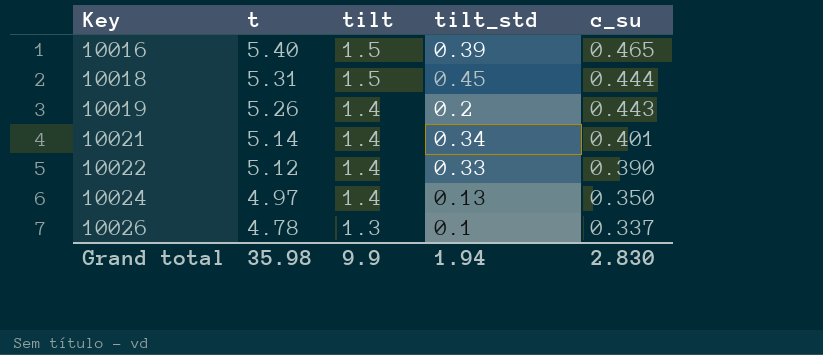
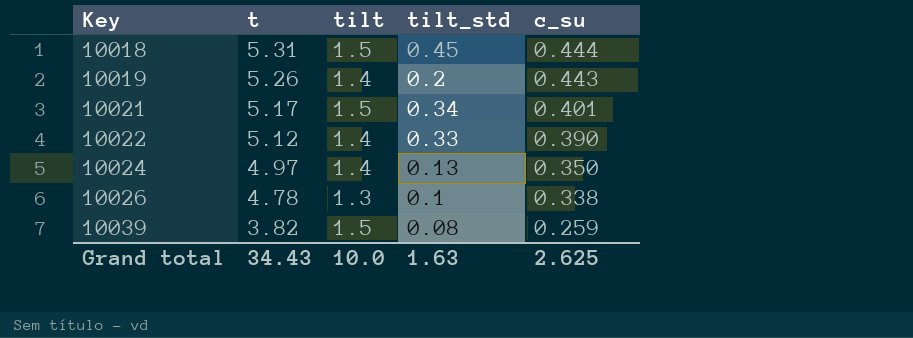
row 10016: 5.40 | 1.5 | 0.39 | 0.465 -> none
10021 | t: 5.14 -> 5.17
10021 | tilt: 1.4 -> 1.5
10026 | c_su: 0.337 -> 0.338
row 10039: none -> 3.82 | 1.5 | 0.08 | 0.259
Grand total | t: 35.98 -> 34.43
Grand total | tilt: 9.9 -> 10.0
Grand total | tilt_std: 1.94 -> 1.63
Grand total | c_su: 2.830 -> 2.625

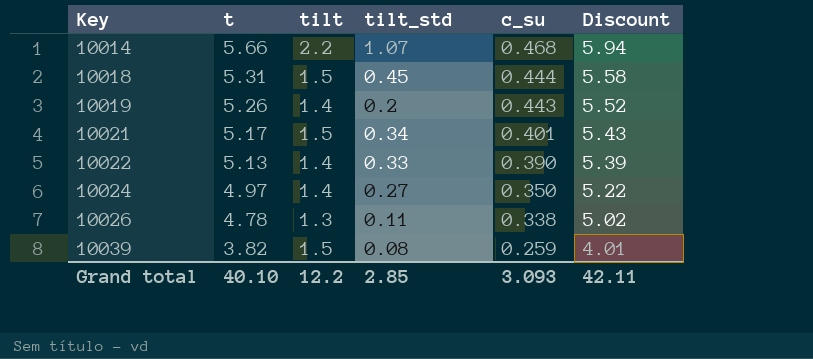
column Discount | formula: none -> [t] * 1.05
row 10014: none -> 5.66 | 2.2 | 1.07 | 0.468 | 5.94
10022 | t: 5.12 -> 5.13
10024 | tilt_std: 0.13 -> 0.27
10026 | tilt_std: 0.1 -> 0.11
Grand total | t: 34.43 -> 40.10
Grand total | tilt: 10.0 -> 12.2
Grand total | tilt_std: 1.63 -> 2.85
Grand total | c_su: 2.625 -> 3.093

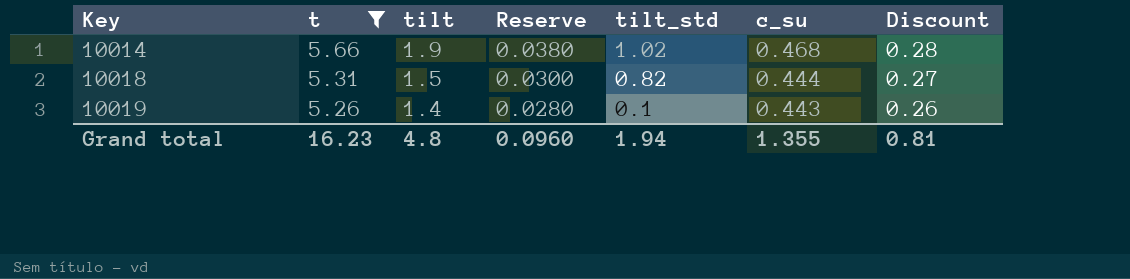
filter: none -> t >= 5.26
column Reserve | formula: none -> [tilt] * 0.02
column Discount | formula: [t] * 1.05 -> [t] * 0.05
10014 | tilt: 2.2 -> 1.9
10014 | tilt_std: 1.07 -> 1.02
10018 | tilt_std: 0.45 -> 0.82
10019 | tilt_std: 0.2 -> 0.1
Grand total | t: 40.10 -> 16.23
Grand total | tilt: 12.2 -> 4.8
Grand total | tilt_std: 2.85 -> 1.94
Grand total | c_su: 3.093 -> 1.355
Grand total | Discount: 42.11 -> 0.81

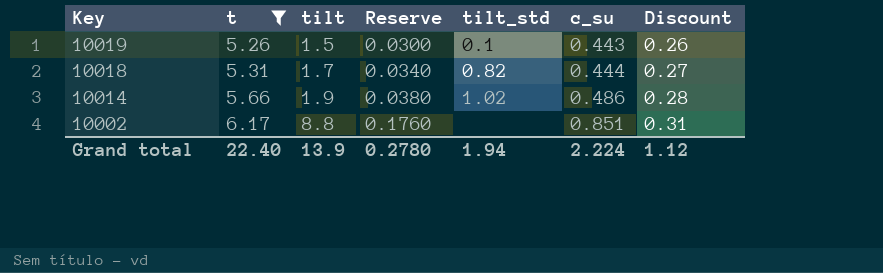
row order: Key ascending -> Key descending
10019 | tilt: 1.4 -> 1.5
10019 | Reserve: 0.0280 -> 0.0300
10018 | tilt: 1.5 -> 1.7
10018 | Reserve: 0.0300 -> 0.0340
10014 | c_su: 0.468 -> 0.486
row 10002: none -> 6.17 | 8.8 | 0.1760 | none | 0.851 | 0.31
Grand total | t: 16.23 -> 22.40
Grand total | tilt: 4.8 -> 13.9
Grand total | Reserve: 0.0960 -> 0.2780
Grand total | c_su: 1.355 -> 2.224
Grand total | Discount: 0.81 -> 1.12

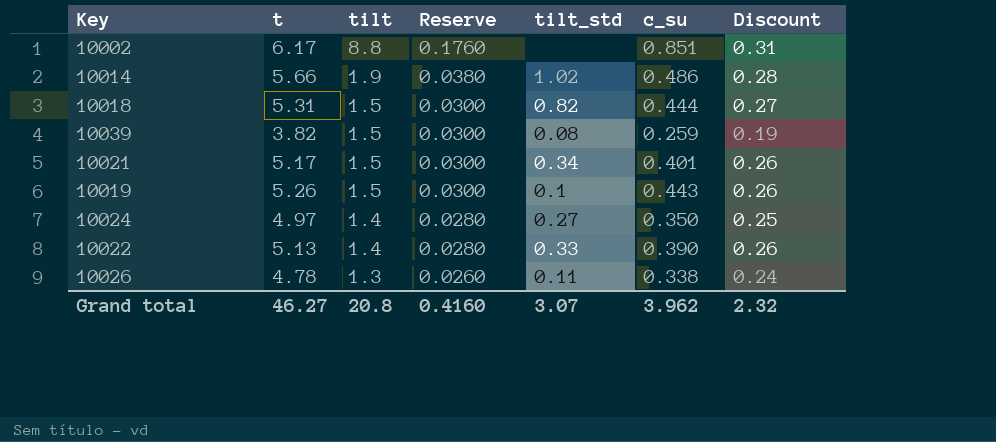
filter: t >= 5.26 -> none
row order: Key descending -> tilt descending
10018 | tilt: 1.7 -> 1.5
10018 | Reserve: 0.0340 -> 0.0300
Grand total | t: 22.40 -> 46.27
Grand total | tilt: 13.9 -> 20.8
Grand total | Reserve: 0.2780 -> 0.4160
Grand total | tilt_std: 1.94 -> 3.07
Grand total | c_su: 2.224 -> 3.962
Grand total | Discount: 1.12 -> 2.32

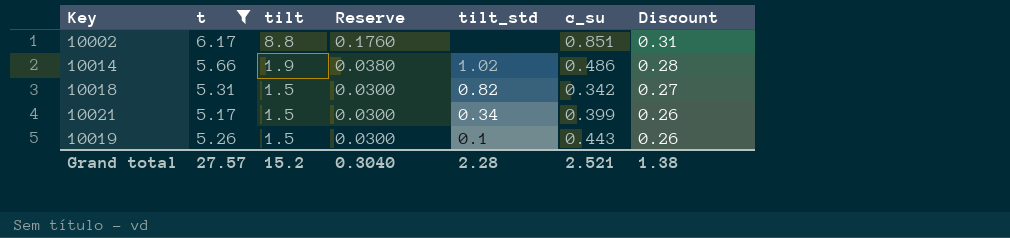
filter: none -> t >= 5.17
10018 | c_su: 0.444 -> 0.342
10021 | c_su: 0.401 -> 0.399
Grand total | t: 46.27 -> 27.57
Grand total | tilt: 20.8 -> 15.2
Grand total | Reserve: 0.4160 -> 0.3040
Grand total | tilt_std: 3.07 -> 2.28
Grand total | c_su: 3.962 -> 2.521
Grand total | Discount: 2.32 -> 1.38

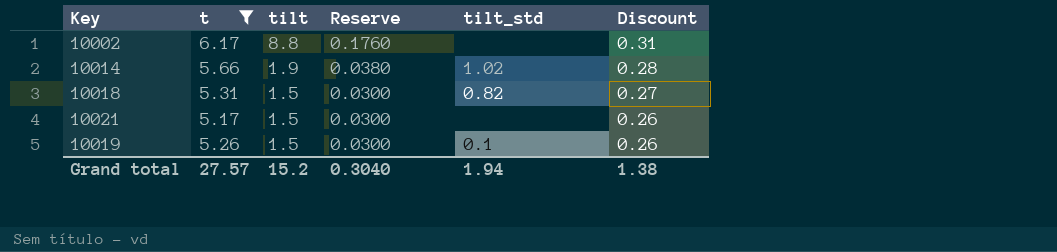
column c_su | position: 6 -> none
10021 | tilt_std: 0.34 -> none
Grand total | tilt_std: 2.28 -> 1.94

